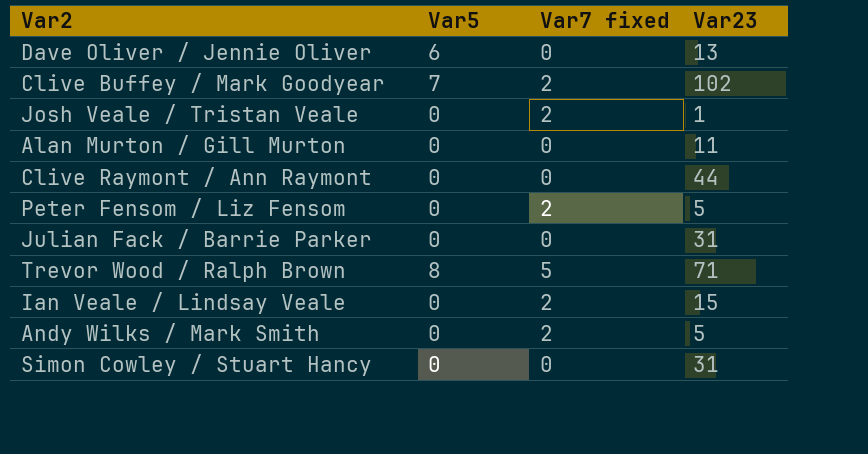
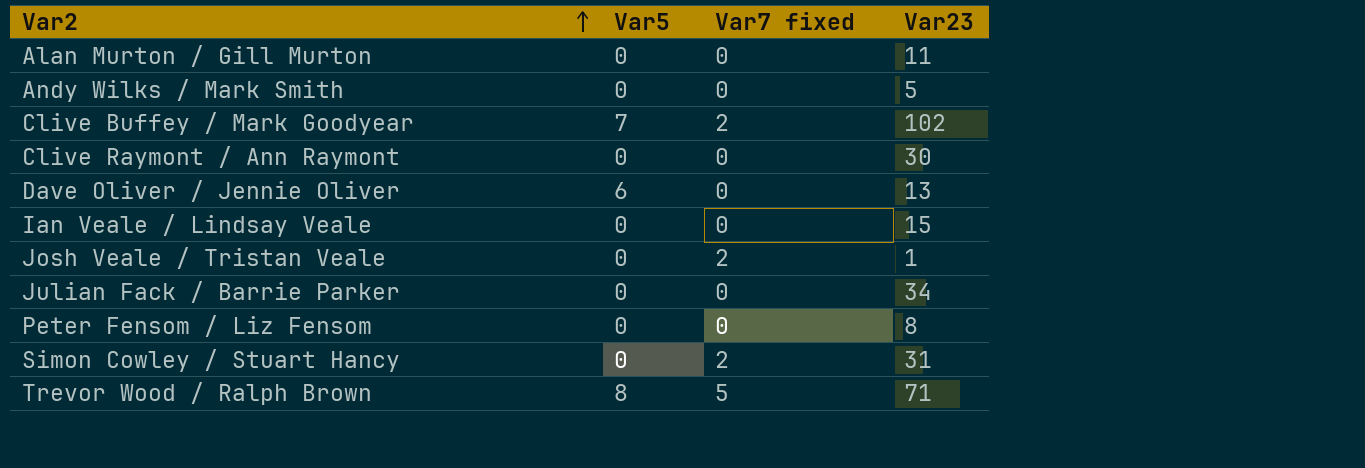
row order: none -> Var2 ascending
Andy Wilks / Mark Smith | Var7 fixed: 2 -> 0
Clive Raymont / Ann Raymont | Var23: 44 -> 30
Ian Veale / Lindsay Veale | Var7 fixed: 2 -> 0
Julian Fack / Barrie Parker | Var23: 31 -> 34
Peter Fensom / Liz Fensom | Var7 fixed: 2 -> 0
Peter Fensom / Liz Fensom | Var23: 5 -> 8
Simon Cowley / Stuart Hancy | Var7 fixed: 0 -> 2

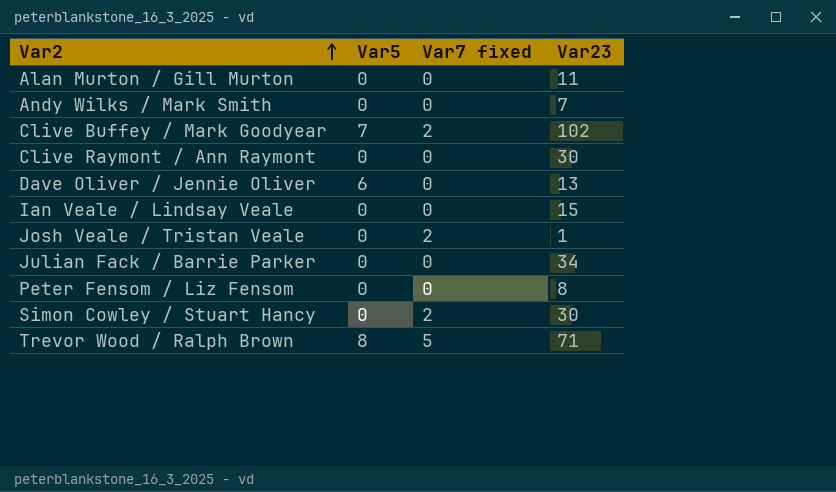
Andy Wilks / Mark Smith | Var23: 5 -> 7
Simon Cowley / Stuart Hancy | Var23: 31 -> 30

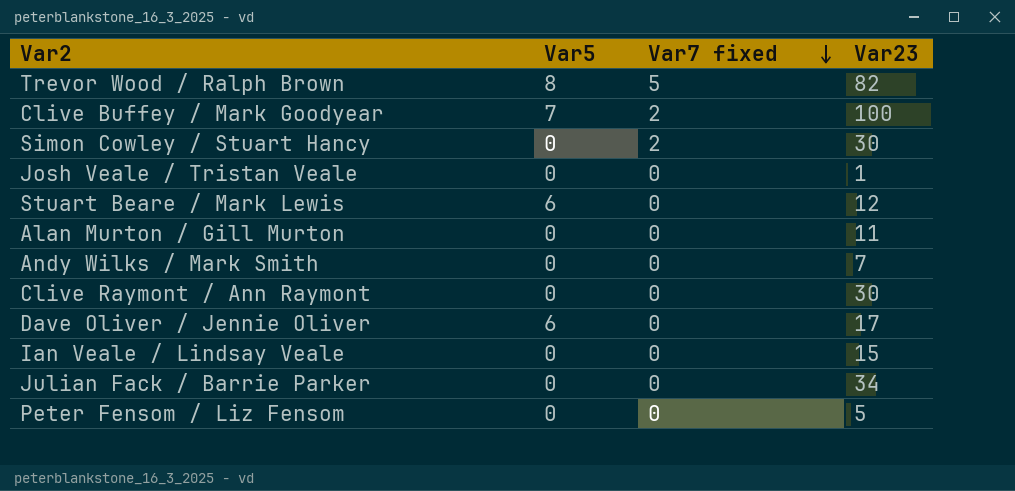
row order: Var2 ascending -> Var7 fixed descending
Trevor Wood / Ralph Brown | Var23: 71 -> 82
Clive Buffey / Mark Goodyear | Var23: 102 -> 100
Josh Veale / Tristan Veale | Var7 fixed: 2 -> 0
row Stuart Beare / Mark Lewis: none -> 6 | 0 | 12
Dave Oliver / Jennie Oliver | Var23: 13 -> 17
Peter Fensom / Liz Fensom | Var23: 8 -> 5

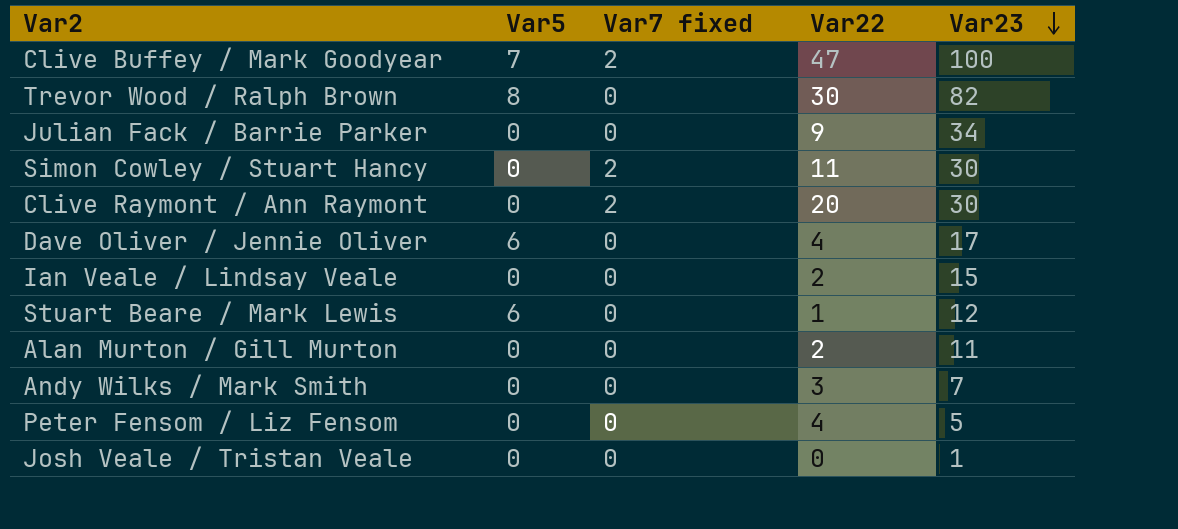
row order: Var7 fixed descending -> Var23 descending
column Var22 | position: none -> 4
Trevor Wood / Ralph Brown | Var7 fixed: 5 -> 0
Clive Raymont / Ann Raymont | Var7 fixed: 0 -> 2

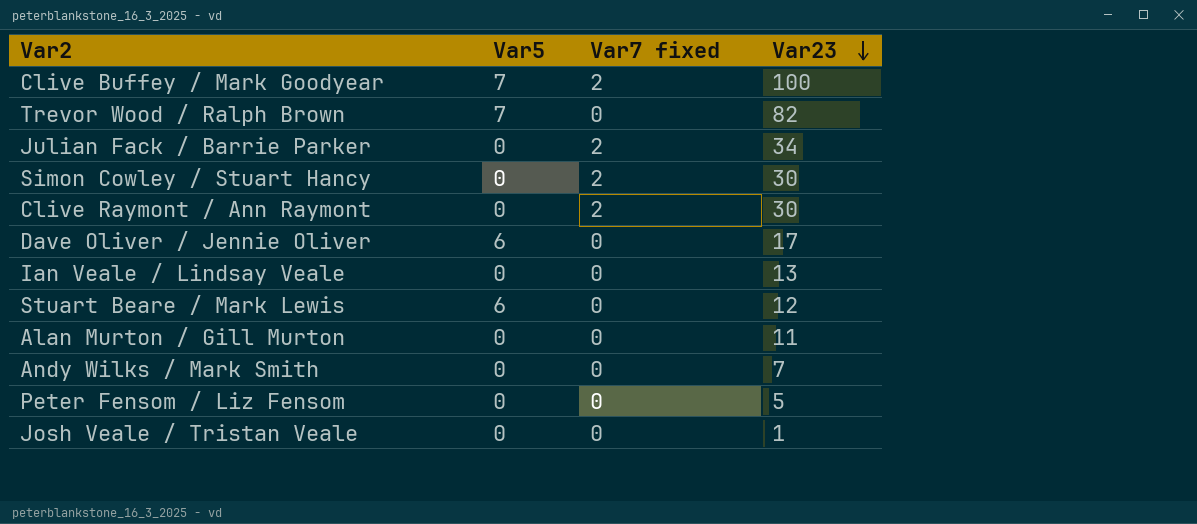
column Var22 | position: 4 -> none
Trevor Wood / Ralph Brown | Var5: 8 -> 7
Julian Fack / Barrie Parker | Var7 fixed: 0 -> 2
Ian Veale / Lindsay Veale | Var23: 15 -> 13

